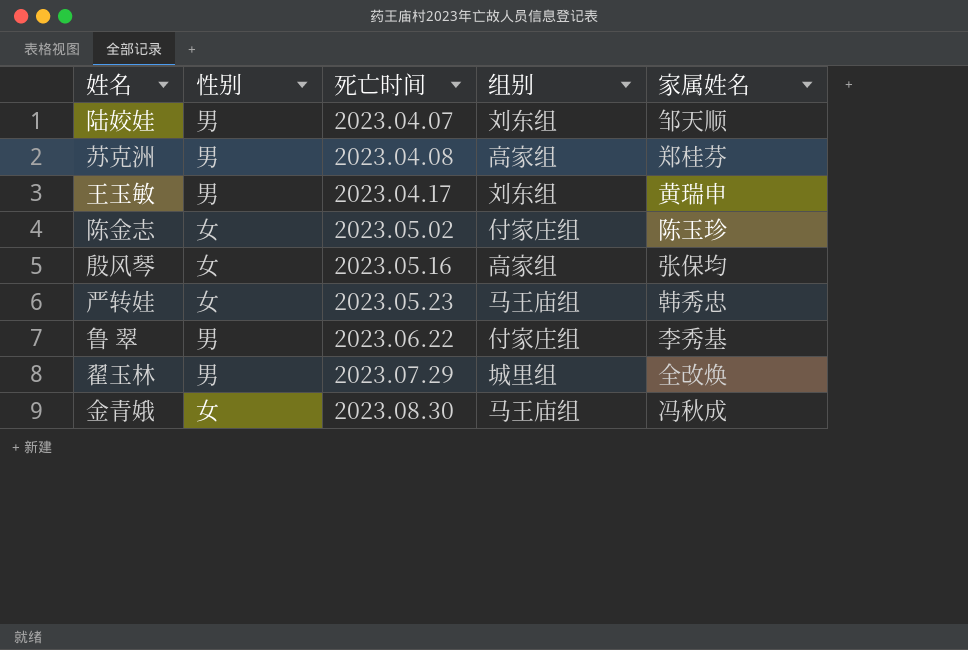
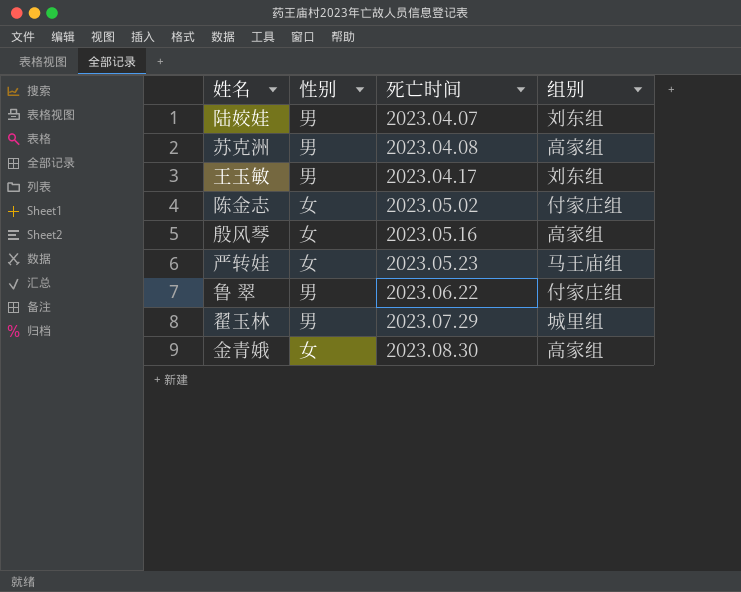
column 家属姓名 | position: 5 -> none
金青娥 | 组别: 马王庙组 -> 高家组

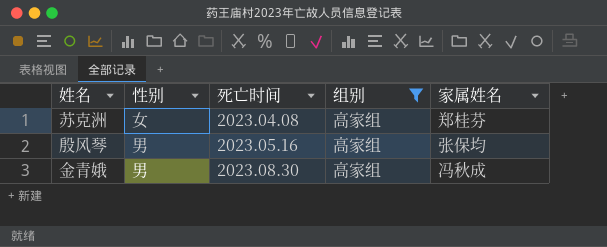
filter: none -> 组别 = 高家组
column 家属姓名 | position: none -> 5
苏克洲 | 性别: 男 -> 女
殷风琴 | 性别: 女 -> 男
金青娥 | 性别: 女 -> 男

